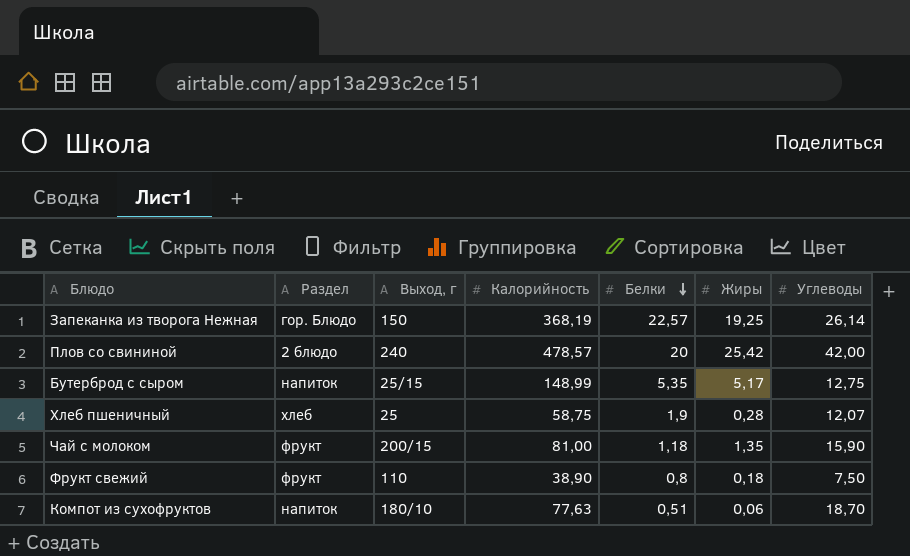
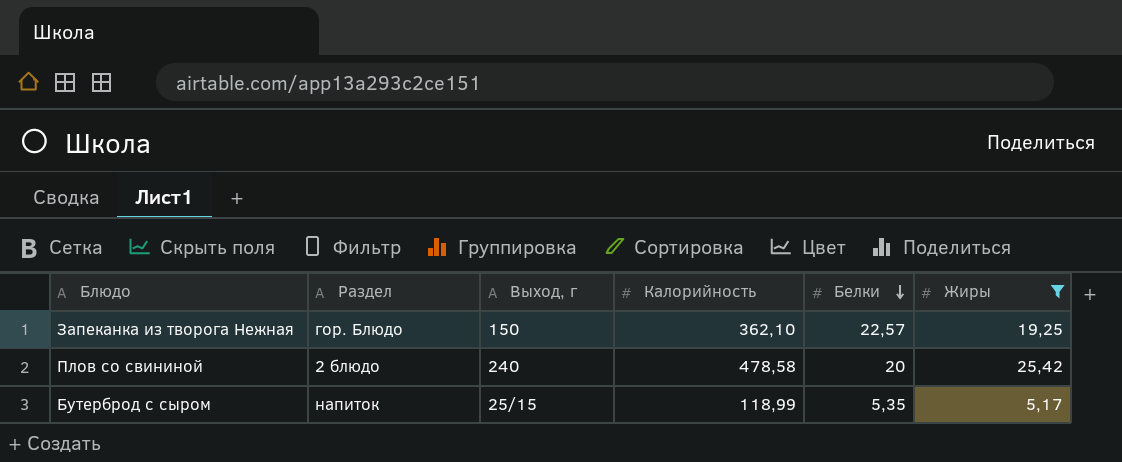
filter: none -> Жиры >= 5,17
column Углеводы | position: 7 -> none
Запеканка из творога Нежная | Калорийность: 368,19 -> 362,10
Плов со свининой | Калорийность: 478,57 -> 478,58
Бутерброд с сыром | Калорийность: 148,99 -> 118,99

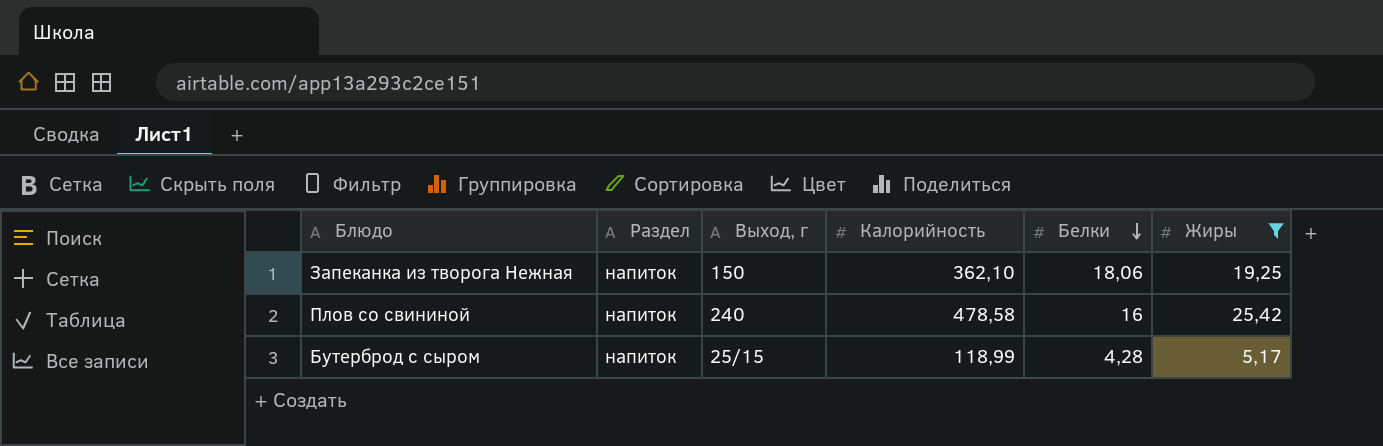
Запеканка из творога Нежная | Раздел: гор. Блюдо -> напиток
Запеканка из творога Нежная | Белки: 22,57 -> 18,06
Плов со свининой | Раздел: 2 блюдо -> напиток
Плов со свининой | Белки: 20 -> 16
Бутерброд с сыром | Белки: 5,35 -> 4,28

